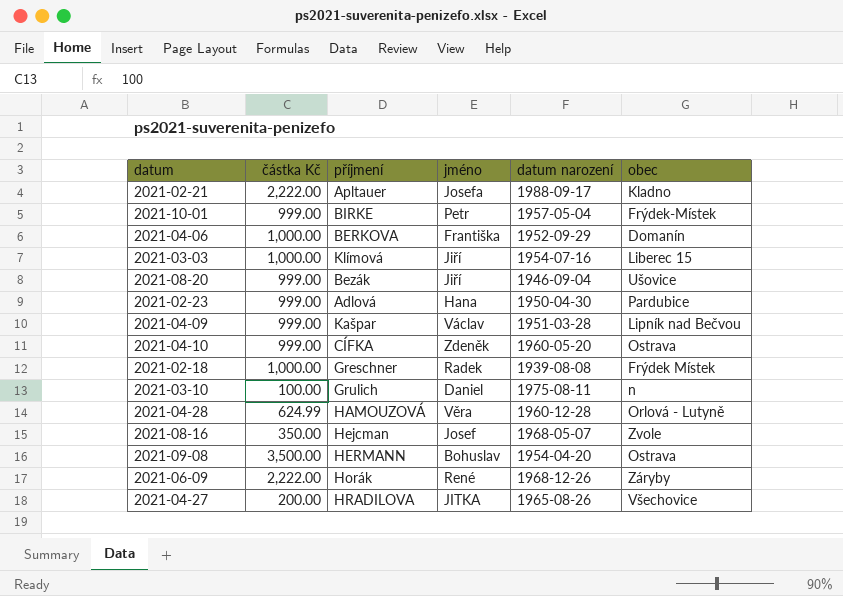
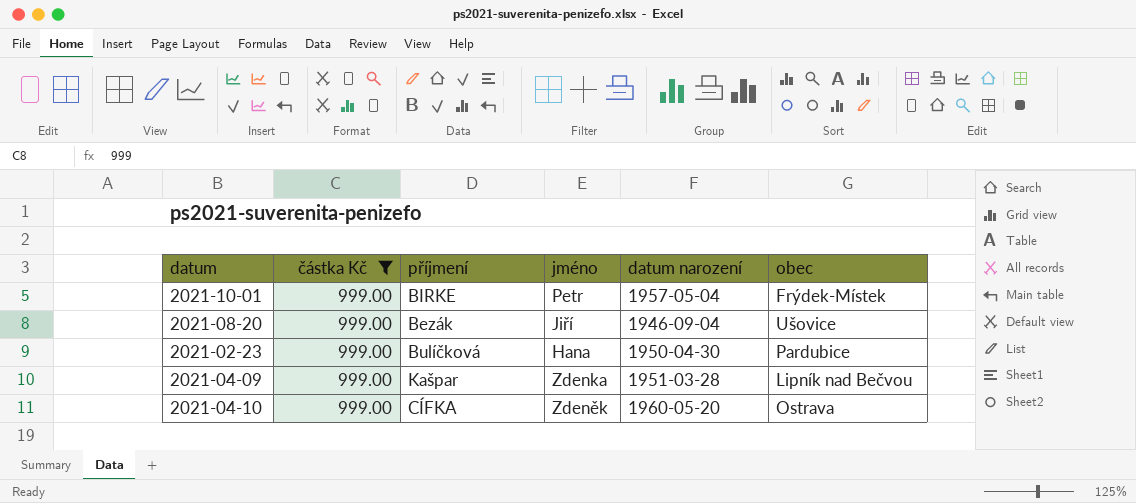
filter: none -> částka Kč = 999.00
2021-02-23 | příjmení: Adlová -> Bulíčková
2021-04-09 | jméno: Václav -> Zdenka

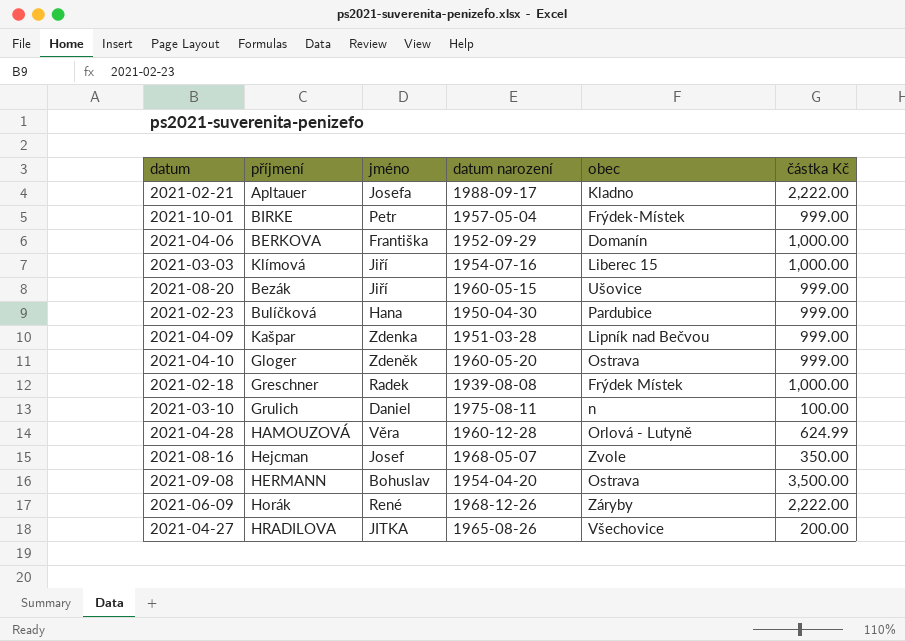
filter: částka Kč = 999.00 -> none
column částka Kč | position: 2 -> 6
2021-08-20 | datum narození: 1946-09-04 -> 1960-05-15
2021-04-10 | příjmení: CÍFKA -> Gloger

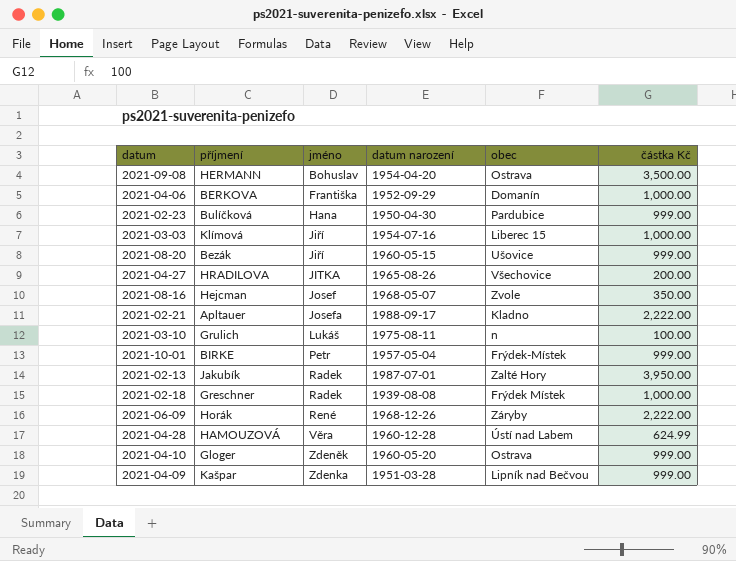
row order: none -> jméno ascending
2021-03-10 | jméno: Daniel -> Lukáš
row 2021-02-13: none -> Jakubík | Radek | 1987-07-01 | Zalté Hory | 3,950.00
2021-04-28 | obec: Orlová - Lutyně -> Ústí nad Labem

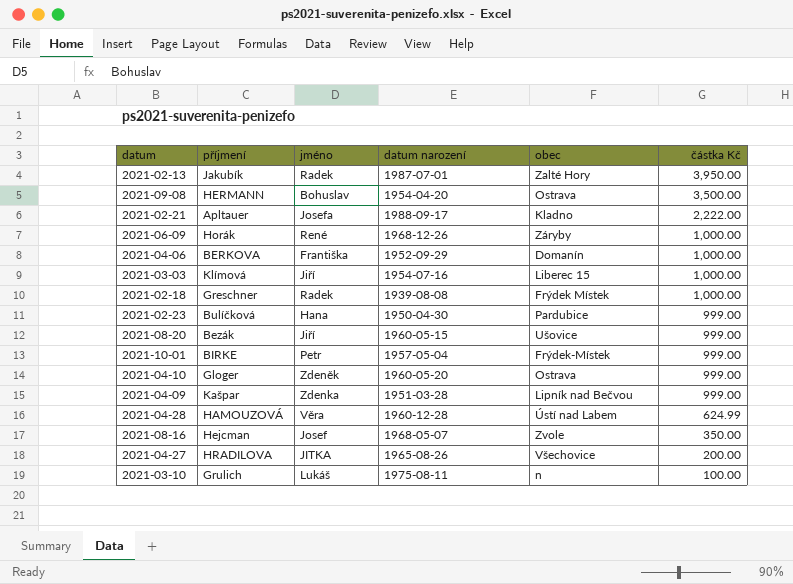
row order: jméno ascending -> částka Kč descending
2021-06-09 | částka Kč: 2,222.00 -> 1,000.00

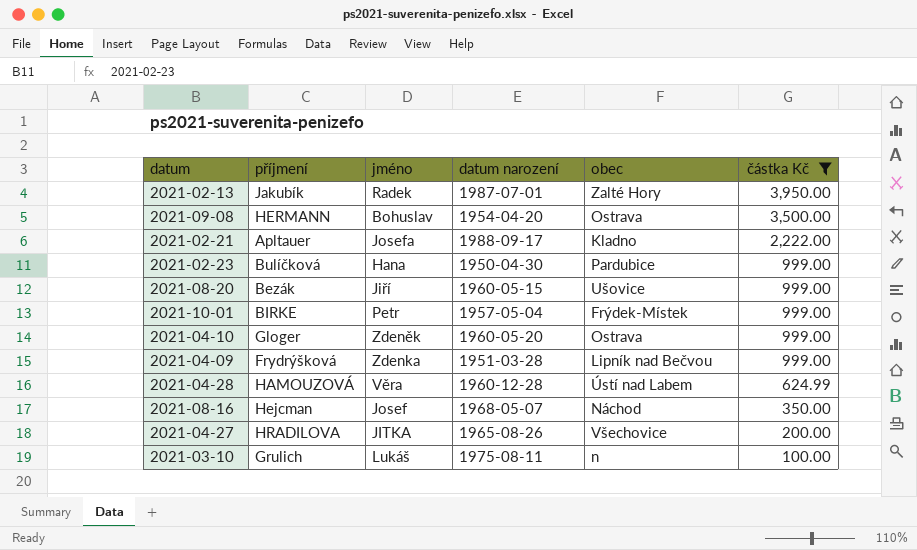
filter: none -> částka Kč != 1,000.00
2021-04-09 | příjmení: Kašpar -> Frydrýšková
2021-08-16 | obec: Zvole -> Náchod

